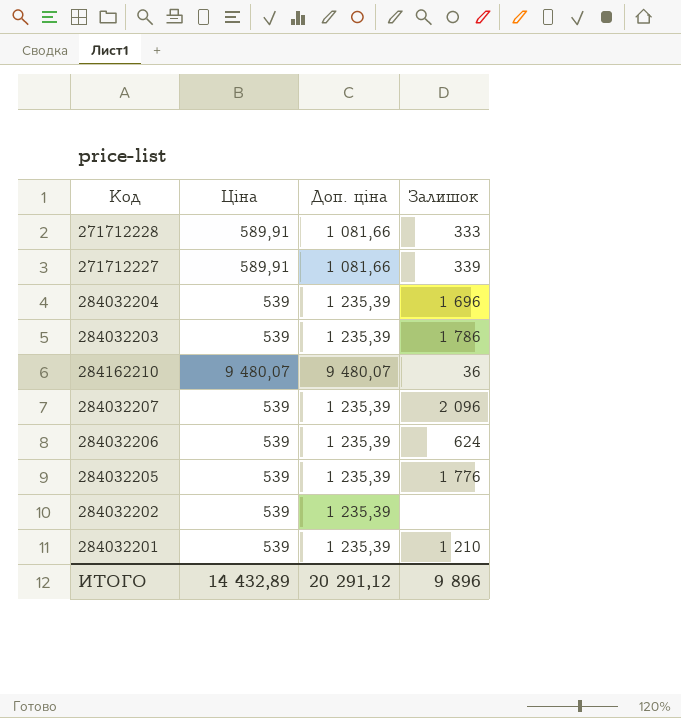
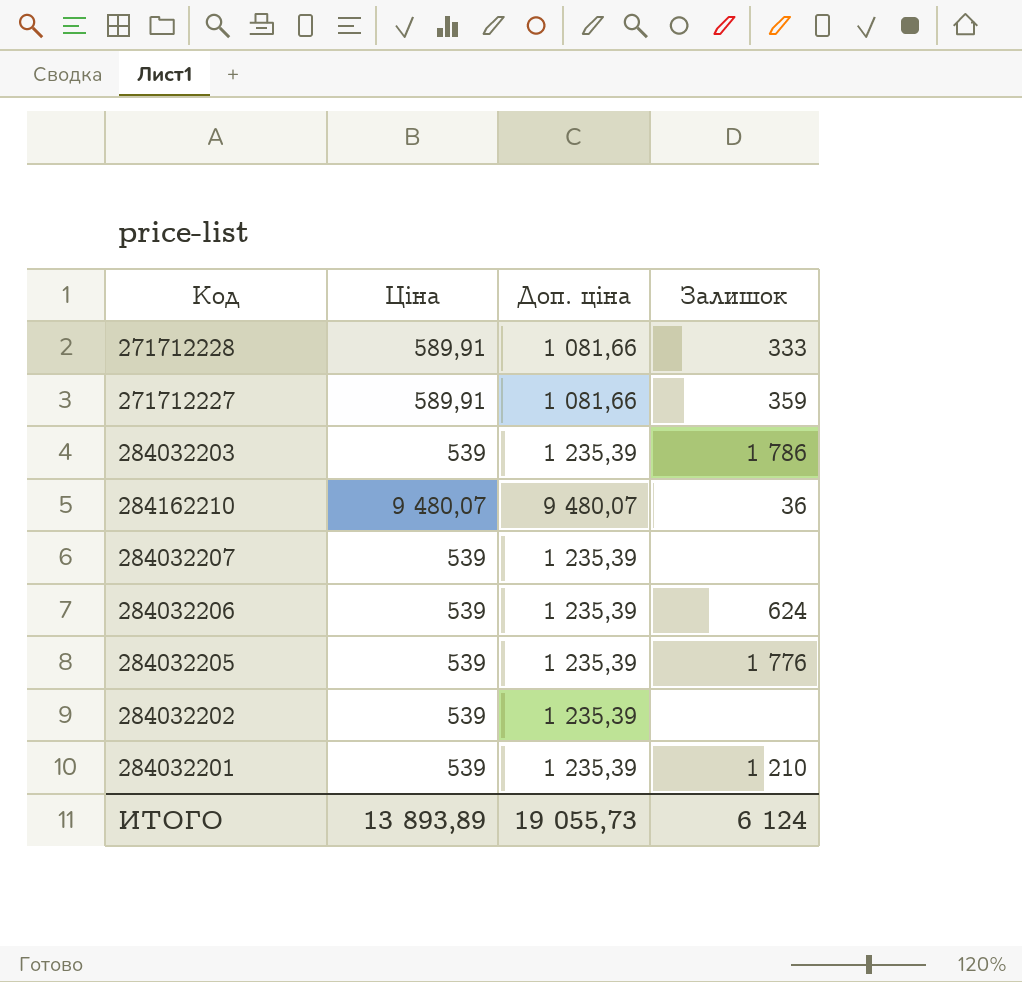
row 284032204: 539 | 1 235,39 | 1 696 -> none
271712227 | Залишок: 339 -> 359
284032207 | Залишок: 2 096 -> none
ИТОГО | Ціна: 14 432,89 -> 13 893,89
ИТОГО | Доп. ціна: 20 291,12 -> 19 055,73
ИТОГО | Залишок: 9 896 -> 6 124

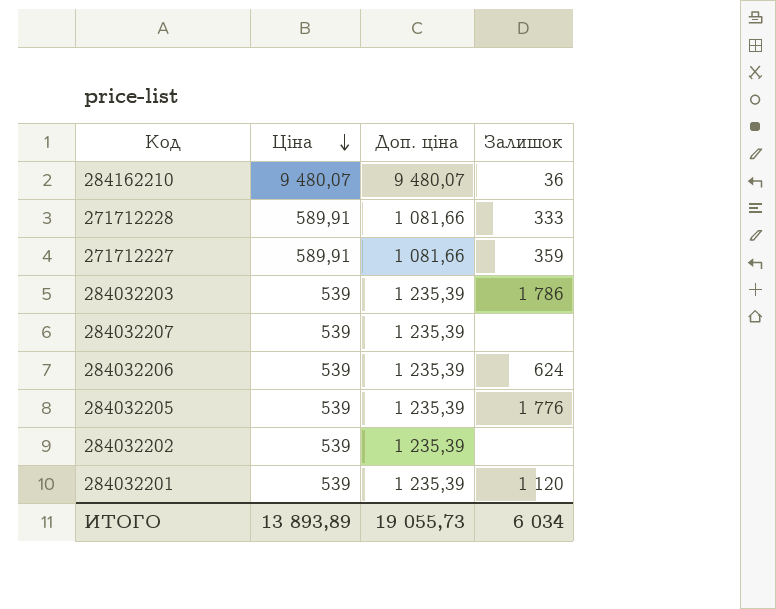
row order: none -> Ціна descending
284032201 | Залишок: 1 210 -> 1 120
ИТОГО | Залишок: 6 124 -> 6 034

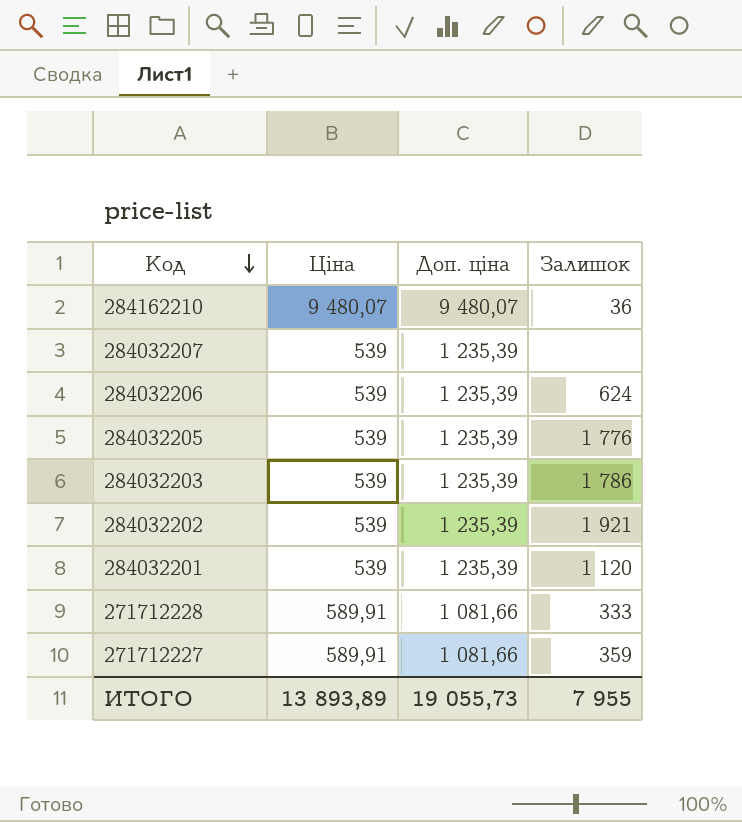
row order: Ціна descending -> Код descending
284032202 | Залишок: none -> 1 921
ИТОГО | Залишок: 6 034 -> 7 955

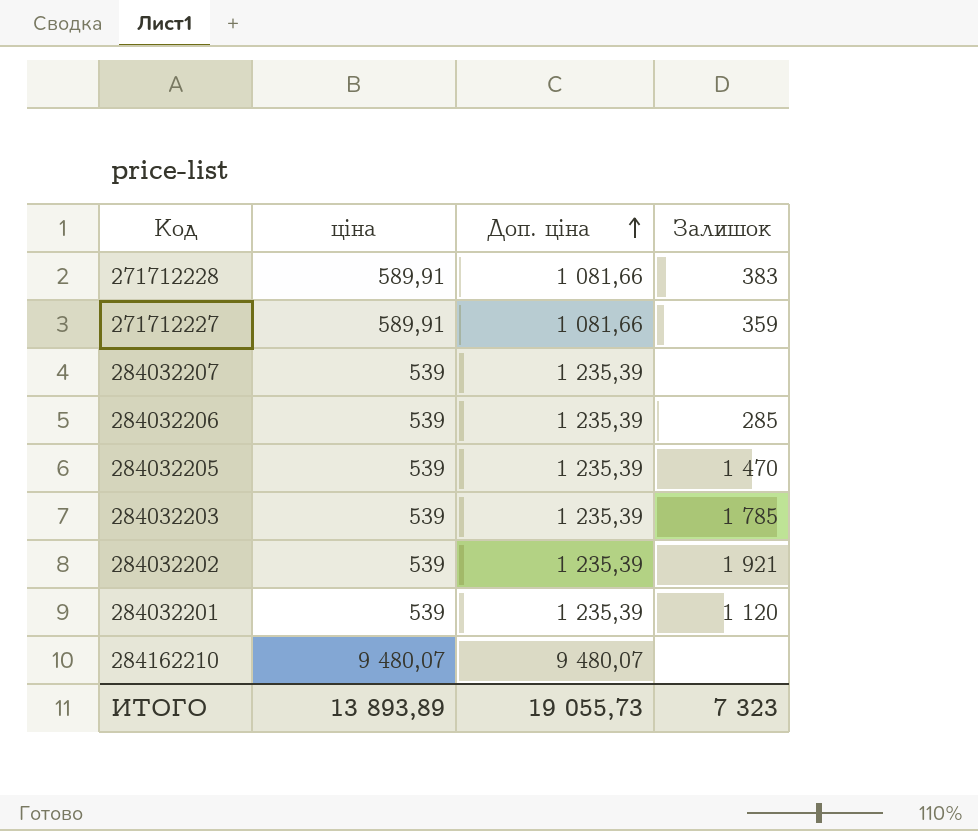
row order: Код descending -> Доп. ціна ascending
column name: Ціна -> ціна
271712228 | Залишок: 333 -> 383
284032206 | Залишок: 624 -> 285
284032205 | Залишок: 1 776 -> 1 470
284032203 | Залишок: 1 786 -> 1 785
284162210 | Залишок: 36 -> none
ИТОГО | Залишок: 7 955 -> 7 323

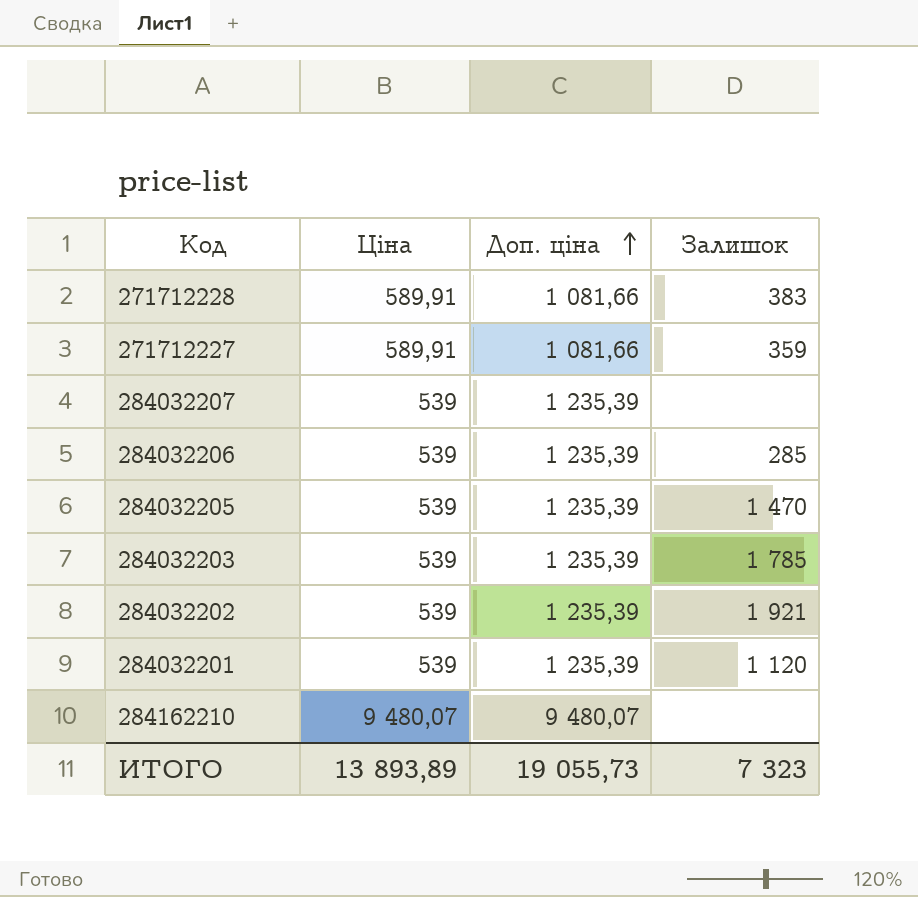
column name: ціна -> Ціна

